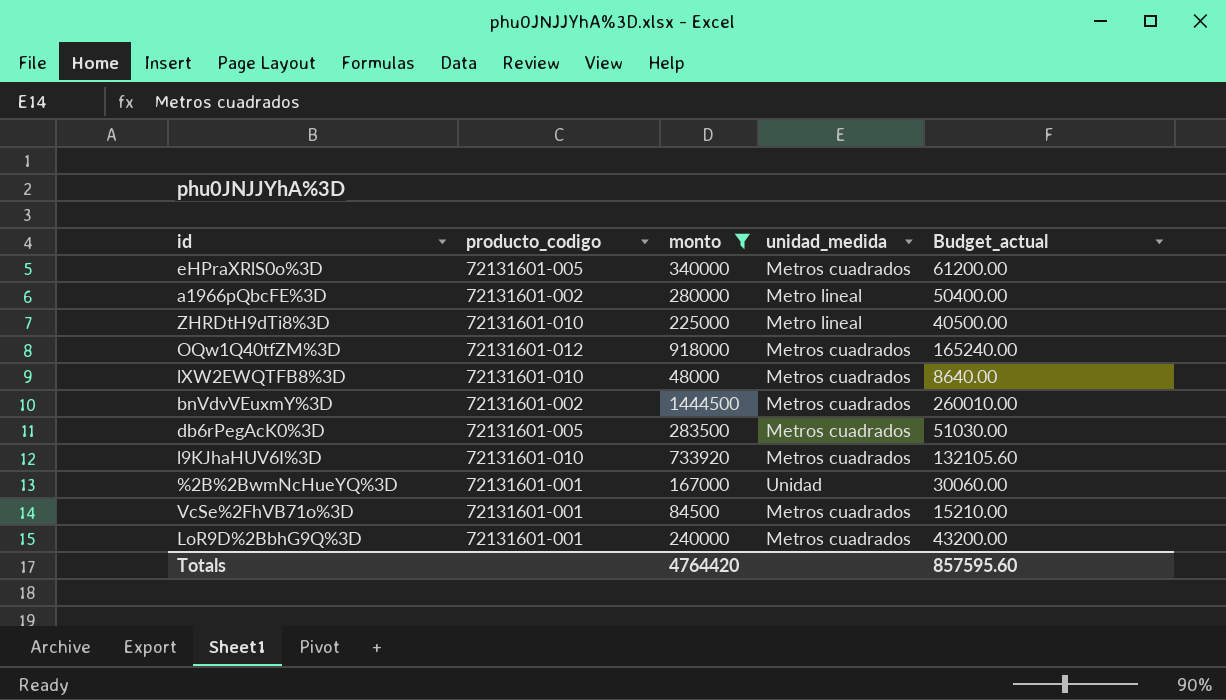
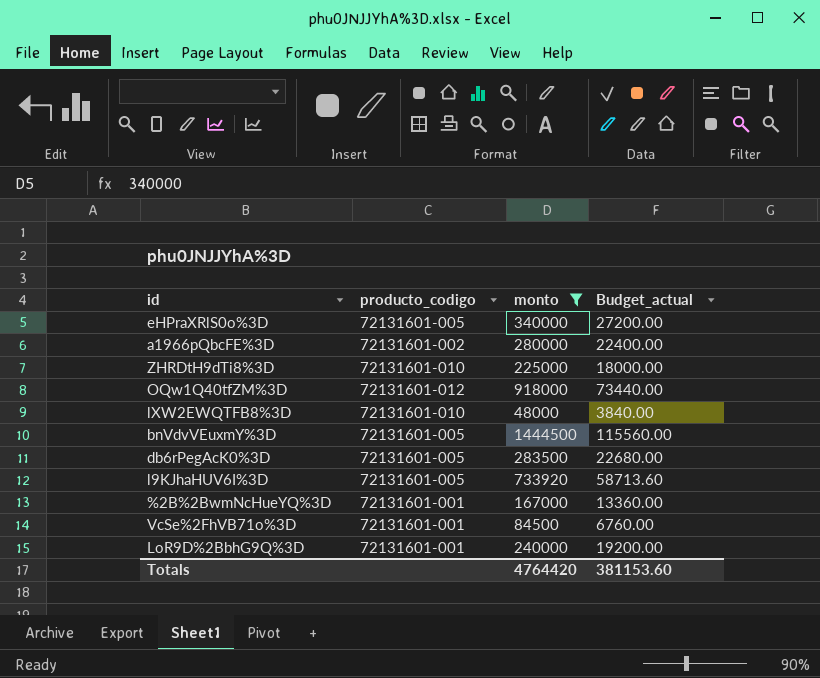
column unidad_medida | position: 4 -> none
column Budget_actual | formula: [monto] * 0.18 -> [monto] * 0.08
bnVdvVEuxmY%3D | producto_codigo: 72131601-002 -> 72131601-005
l9KJhaHUV6I%3D | producto_codigo: 72131601-010 -> 72131601-005
Totals | Budget_actual: 857595.60 -> 381153.60

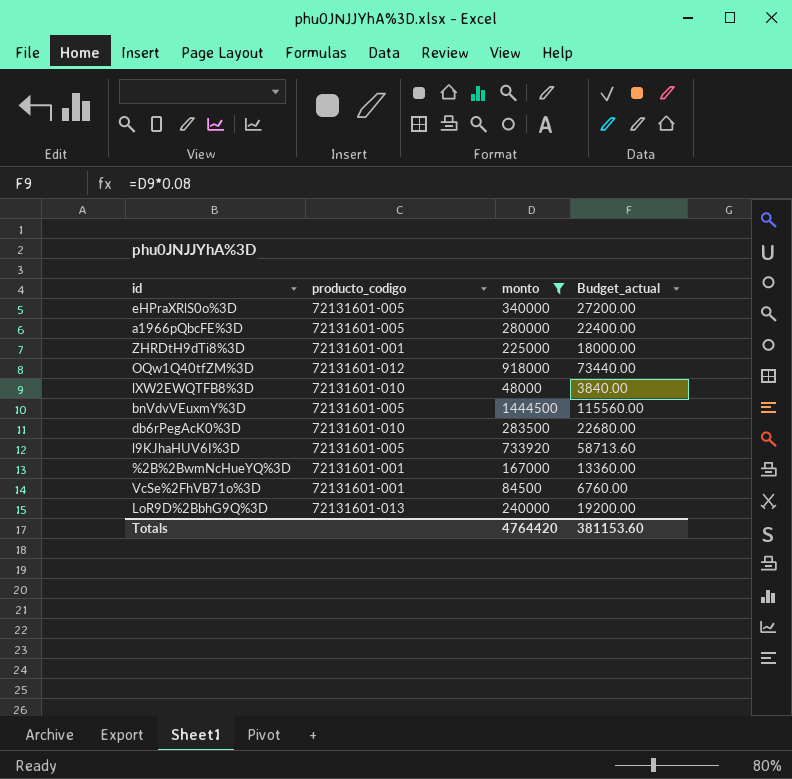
a1966pQbcFE%3D | producto_codigo: 72131601-002 -> 72131601-005
ZHRDtH9dTi8%3D | producto_codigo: 72131601-010 -> 72131601-001
db6rPegAcK0%3D | producto_codigo: 72131601-005 -> 72131601-010
LoR9D%2BbhG9Q%3D | producto_codigo: 72131601-001 -> 72131601-013

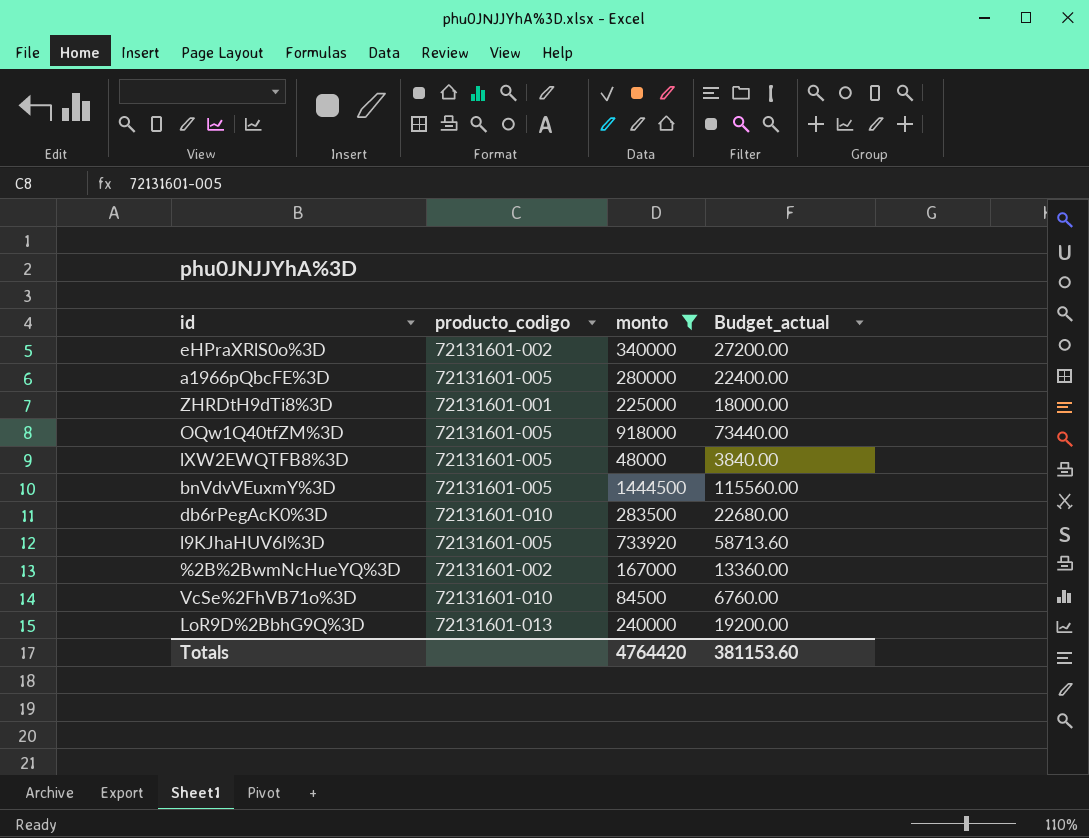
eHPraXRlS0o%3D | producto_codigo: 72131601-005 -> 72131601-002
OQw1Q40tfZM%3D | producto_codigo: 72131601-012 -> 72131601-005
lXW2EWQTFB8%3D | producto_codigo: 72131601-010 -> 72131601-005
%2B%2BwmNcHueYQ%3D | producto_codigo: 72131601-001 -> 72131601-002
VcSe%2FhVB71o%3D | producto_codigo: 72131601-001 -> 72131601-010

